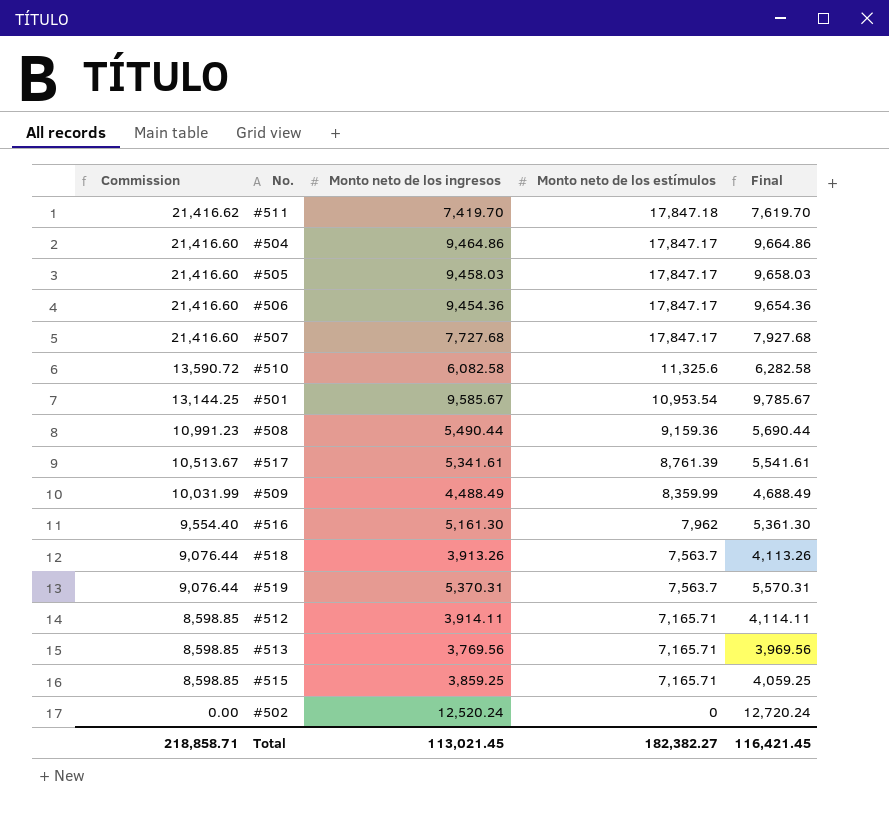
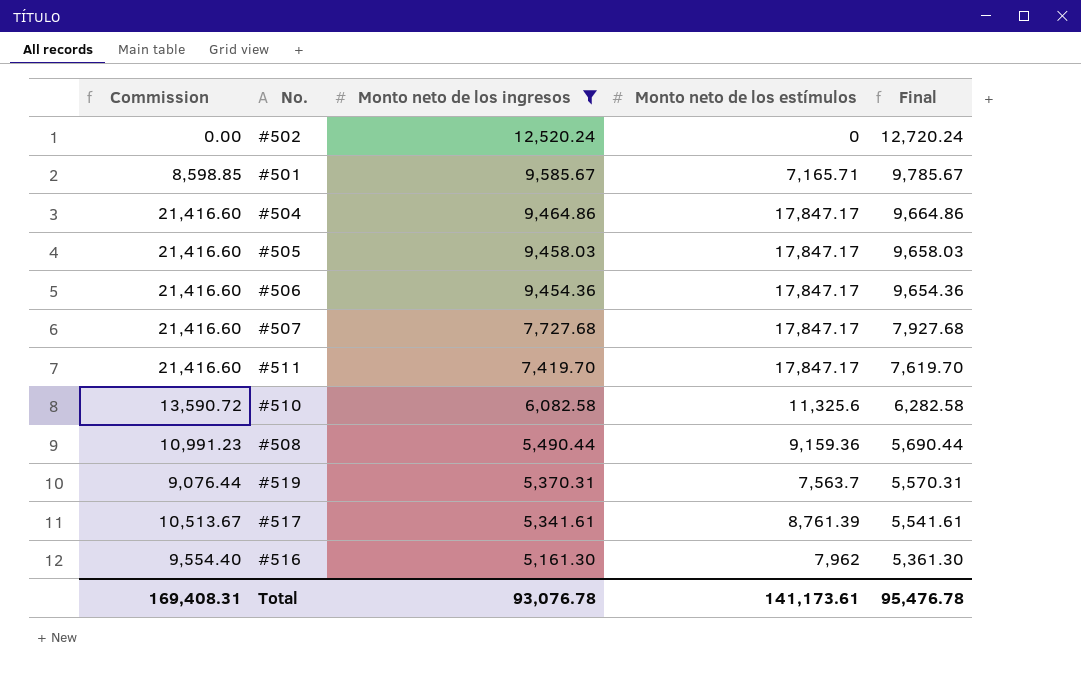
filter: none -> Monto neto de los ingresos >= 5,161.30
row order: Commission descending -> Monto neto de los ingresos descending
#501 | Commission: 13,144.25 -> 8,598.85
#501 | Monto neto de los estímulos: 10,953.54 -> 7,165.71
#511 | Commission: 21,416.62 -> 21,416.60
#511 | Monto neto de los estímulos: 17,847.18 -> 17,847.17
Total | Commission: 218,858.71 -> 169,408.31
Total | Monto neto de los ingresos: 113,021.45 -> 93,076.78
Total | Monto neto de los estímulos: 182,382.27 -> 141,173.61
Total | Final: 116,421.45 -> 95,476.78

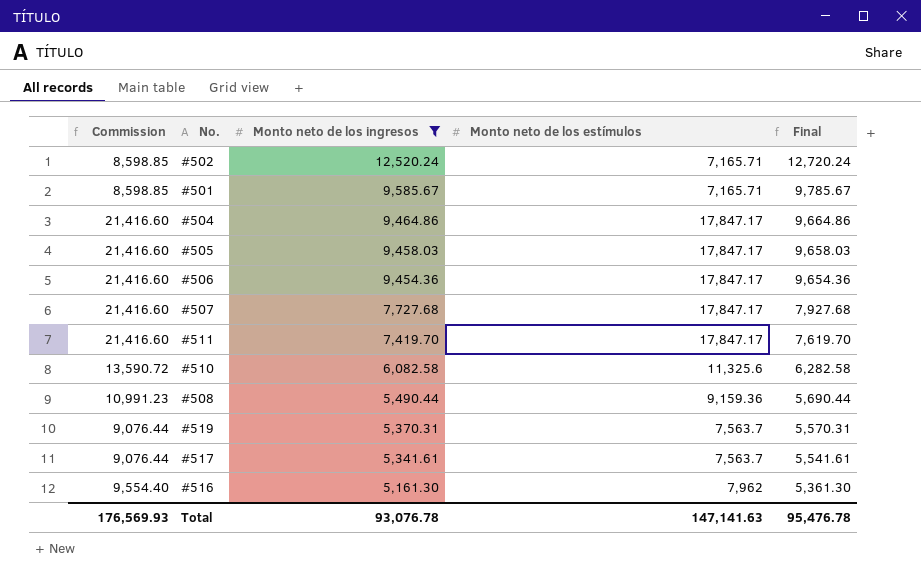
#502 | Commission: 0.00 -> 8,598.85
#502 | Monto neto de los estímulos: 0 -> 7,165.71
#517 | Commission: 10,513.67 -> 9,076.44
#517 | Monto neto de los estímulos: 8,761.39 -> 7,563.7
Total | Commission: 169,408.31 -> 176,569.93
Total | Monto neto de los estímulos: 141,173.61 -> 147,141.63

